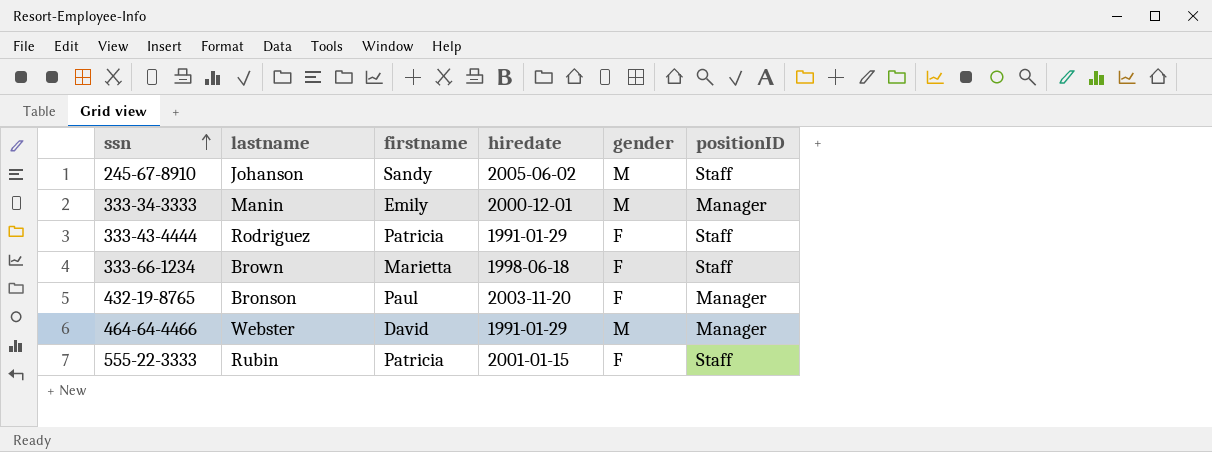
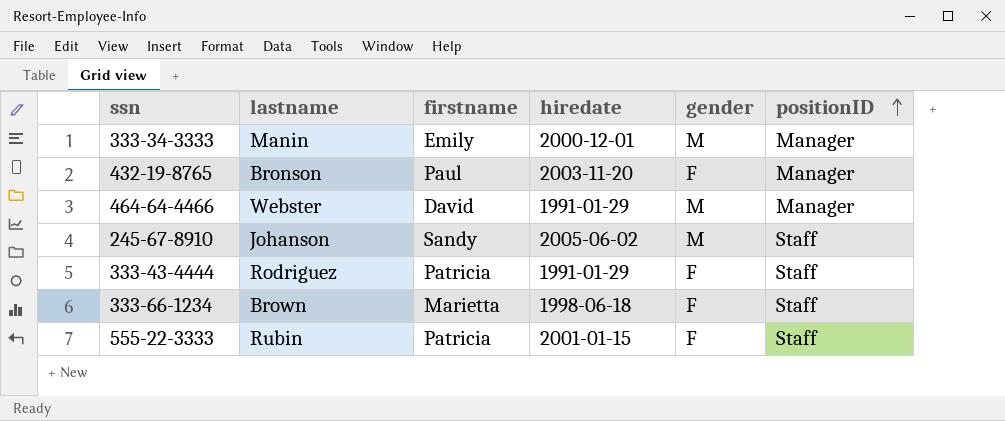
row order: ssn ascending -> positionID ascending

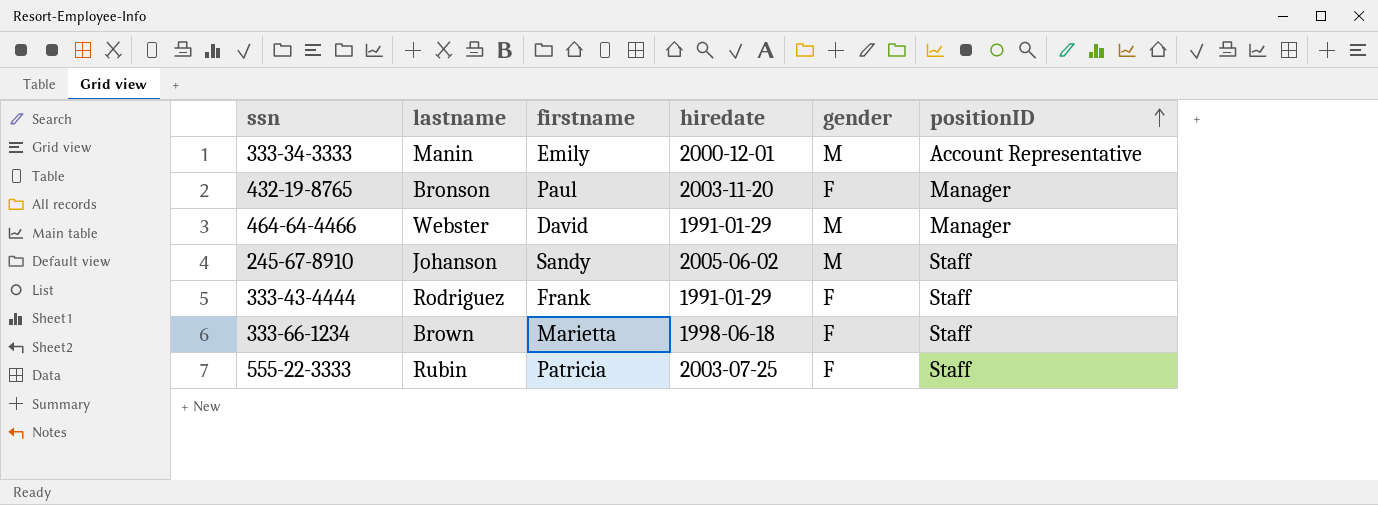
333-34-3333 | positionID: Manager -> Account Representative
333-43-4444 | firstname: Patricia -> Frank
555-22-3333 | hiredate: 2001-01-15 -> 2003-07-25

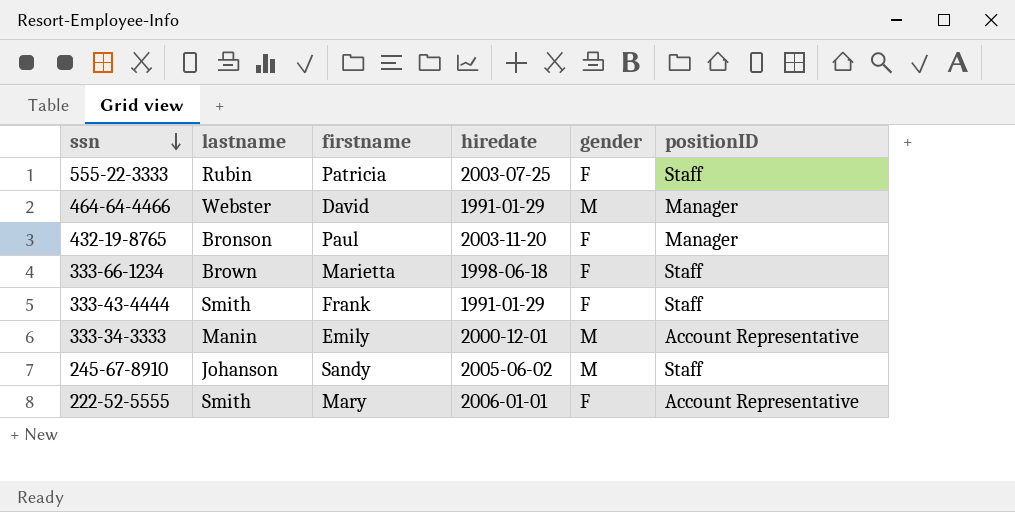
row order: positionID ascending -> ssn descending
333-43-4444 | lastname: Rodriguez -> Smith
row 222-52-5555: none -> Smith | Mary | 2006-01-01 | F | Account Representative

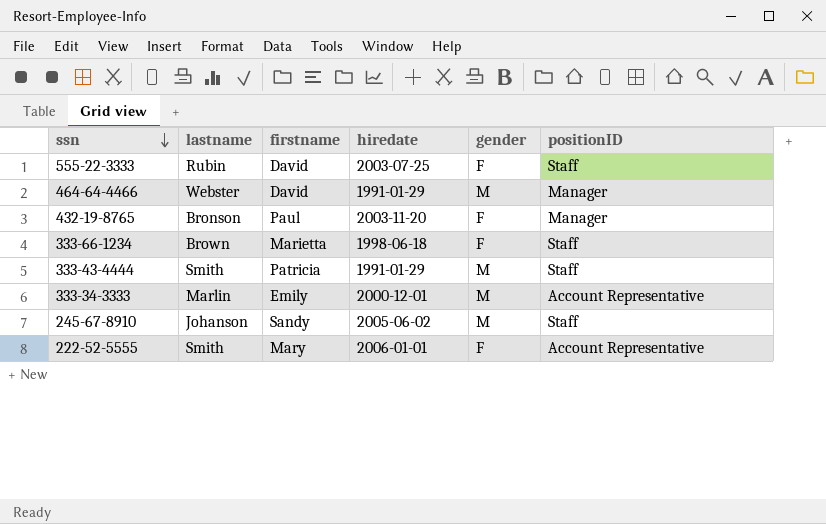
555-22-3333 | firstname: Patricia -> David
333-43-4444 | firstname: Frank -> Patricia
333-43-4444 | gender: F -> M
333-34-3333 | lastname: Manin -> Marlin

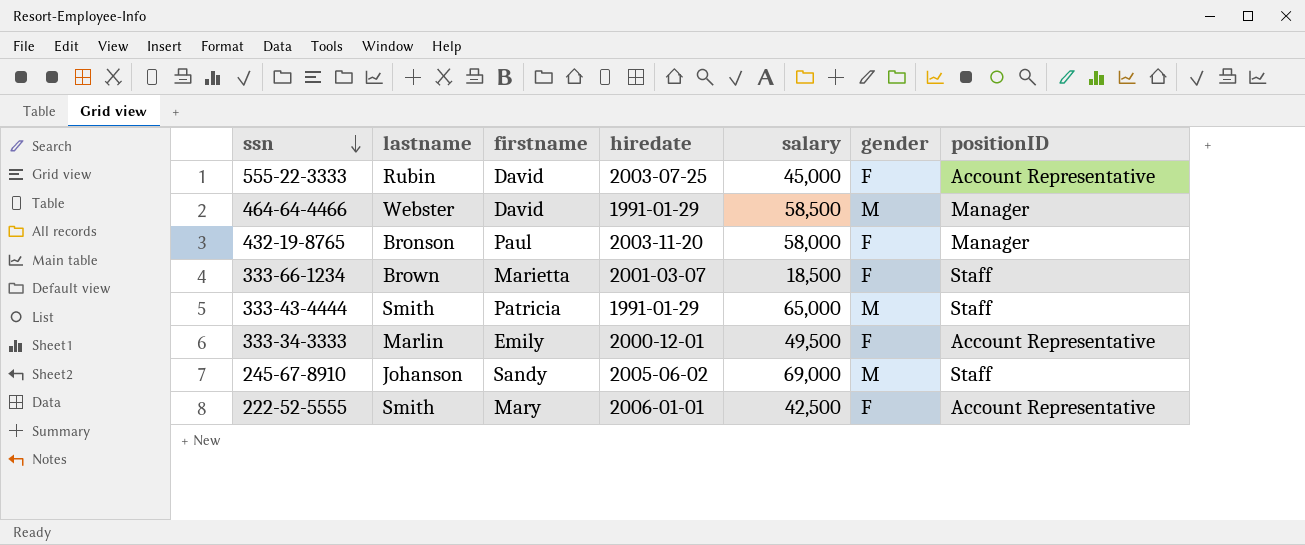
column salary | position: none -> 5
555-22-3333 | positionID: Staff -> Account Representative
333-66-1234 | hiredate: 1998-06-18 -> 2001-03-07
333-34-3333 | gender: M -> F

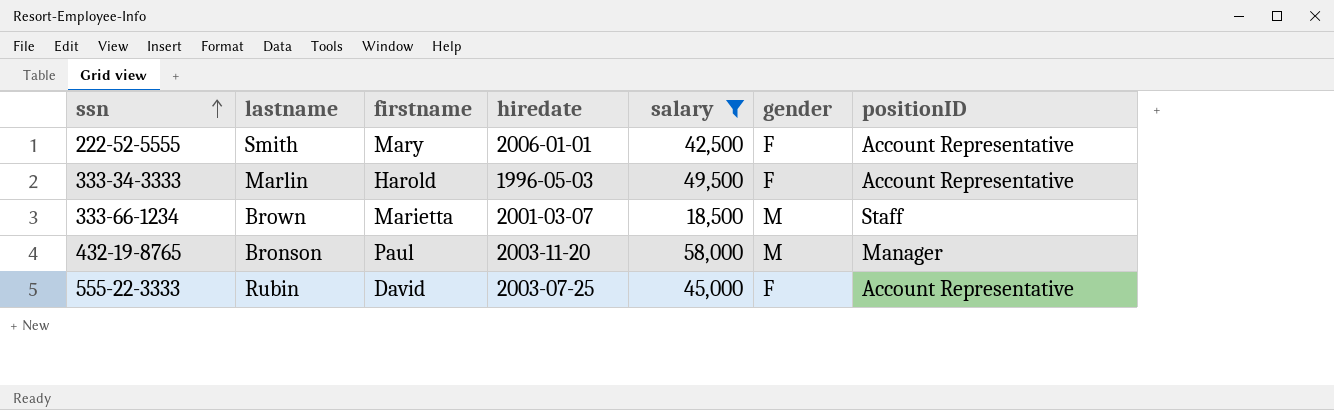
filter: none -> salary <= 58,000
row order: ssn descending -> ssn ascending
333-34-3333 | firstname: Emily -> Harold
333-34-3333 | hiredate: 2000-12-01 -> 1996-05-03
333-66-1234 | gender: F -> M
432-19-8765 | gender: F -> M

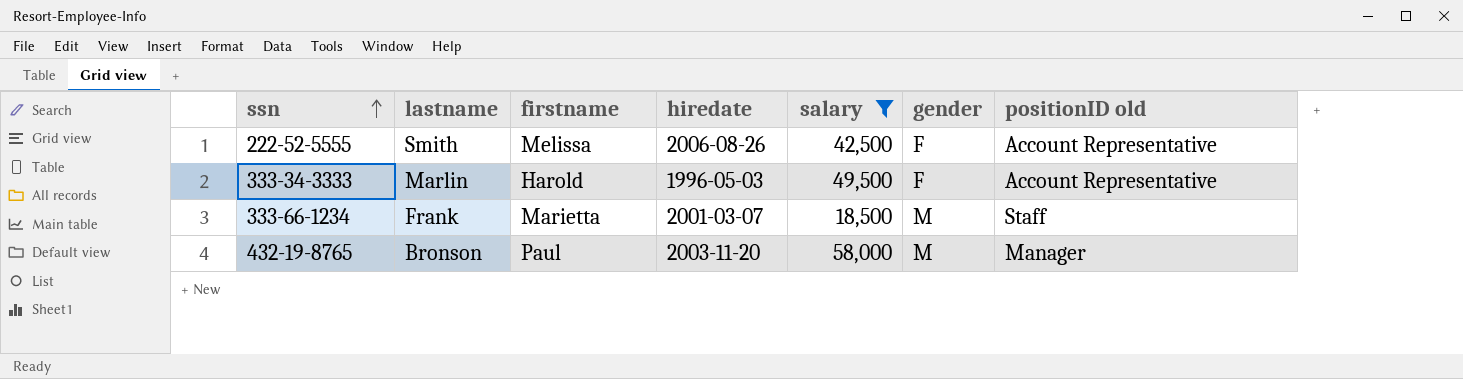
column name: positionID -> positionID old
row 555-22-3333: Rubin | David | 2003-07-25 | 45,000 | F | Account Representative -> none
222-52-5555 | firstname: Mary -> Melissa
222-52-5555 | hiredate: 2006-01-01 -> 2006-08-26
333-66-1234 | lastname: Brown -> Frank

